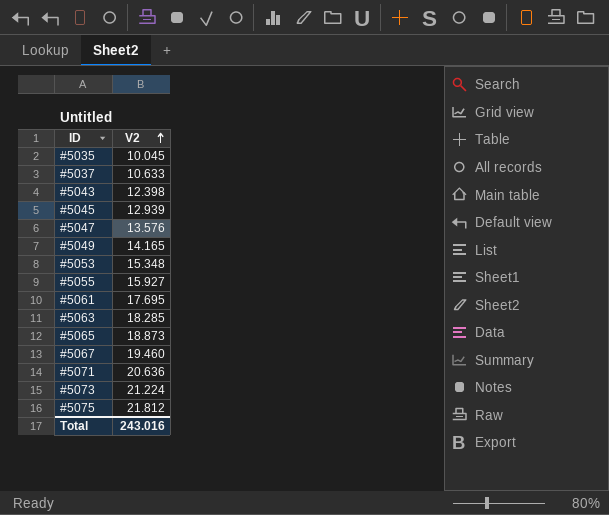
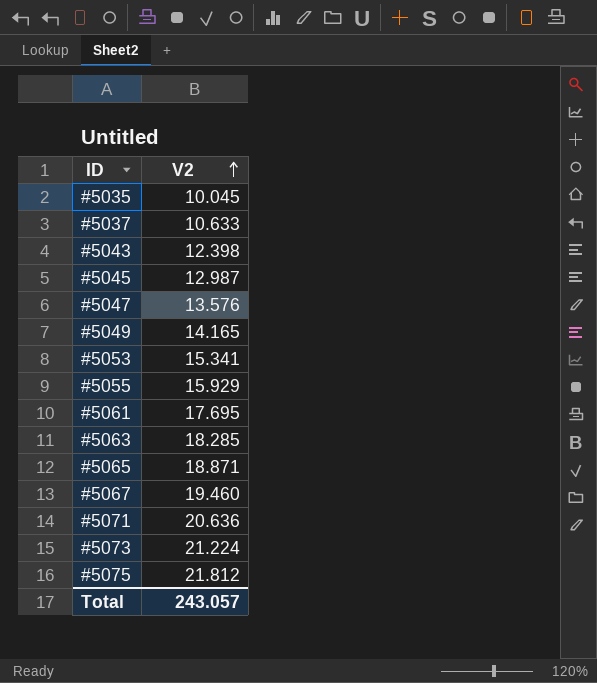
#5045 | V2: 12.939 -> 12.987
#5053 | V2: 15.348 -> 15.341
#5055 | V2: 15.927 -> 15.929
#5065 | V2: 18.873 -> 18.871
Total | V2: 243.016 -> 243.057

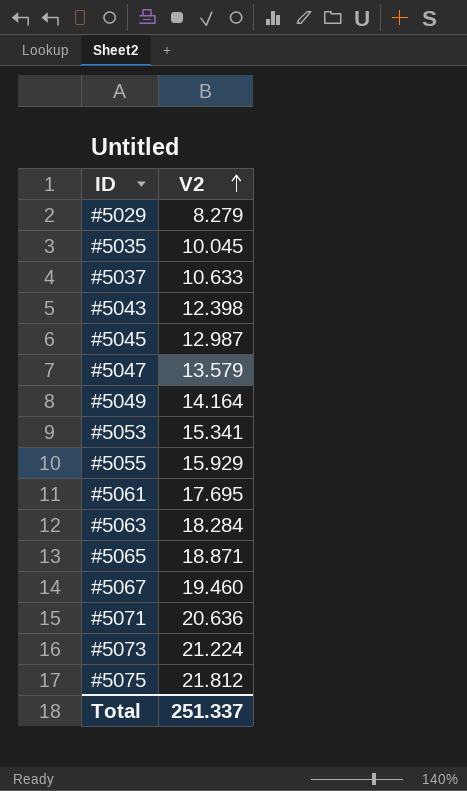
row #5029: none -> 8.279
#5047 | V2: 13.576 -> 13.579
#5049 | V2: 14.165 -> 14.164
#5063 | V2: 18.285 -> 18.284
Total | V2: 243.057 -> 251.337

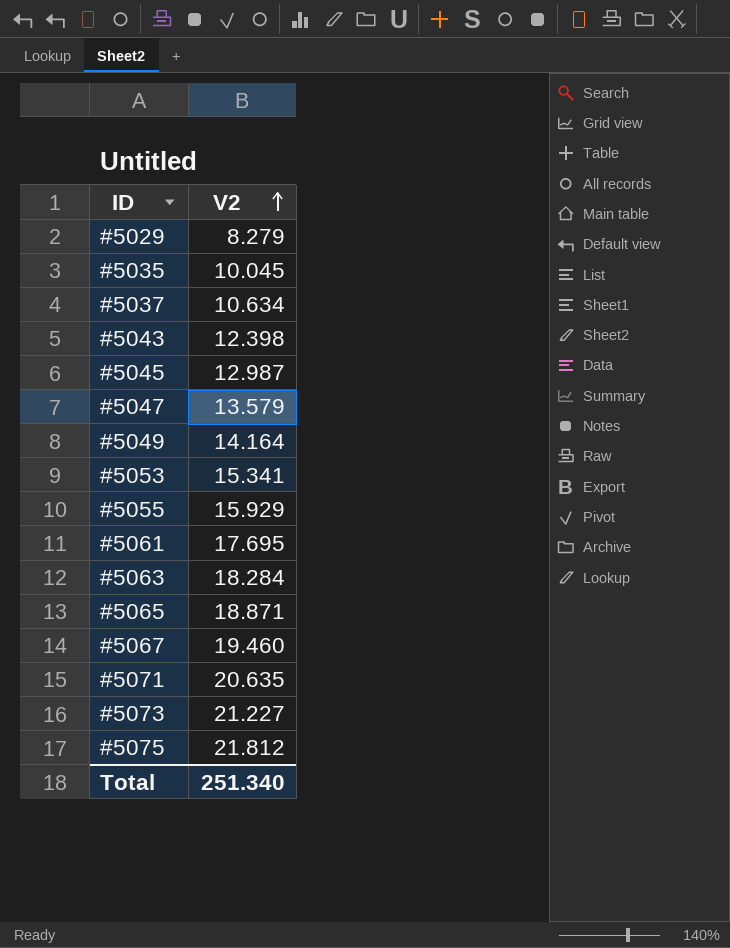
#5037 | V2: 10.633 -> 10.634
#5071 | V2: 20.636 -> 20.635
#5073 | V2: 21.224 -> 21.227
Total | V2: 251.337 -> 251.340

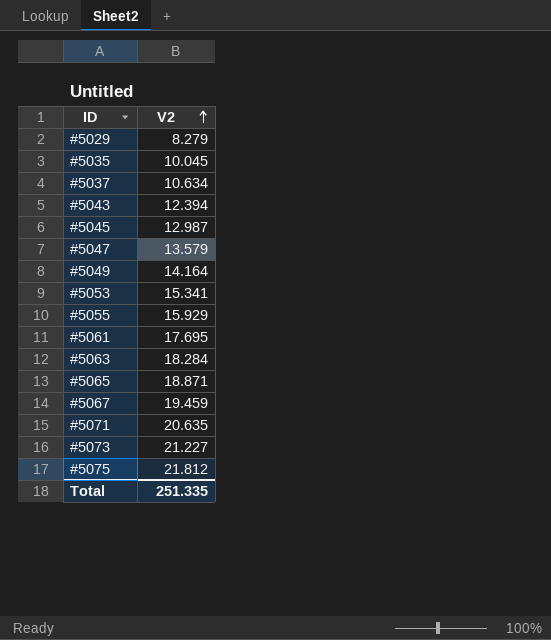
#5043 | V2: 12.398 -> 12.394
#5067 | V2: 19.460 -> 19.459
Total | V2: 251.340 -> 251.335

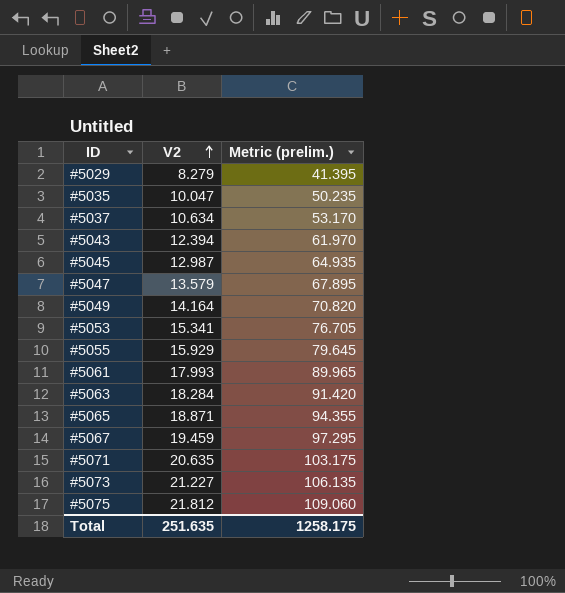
column Metric (prelim.) | formula: none -> [V2] * 5
#5035 | V2: 10.045 -> 10.047
#5061 | V2: 17.695 -> 17.993
Total | V2: 251.335 -> 251.635

